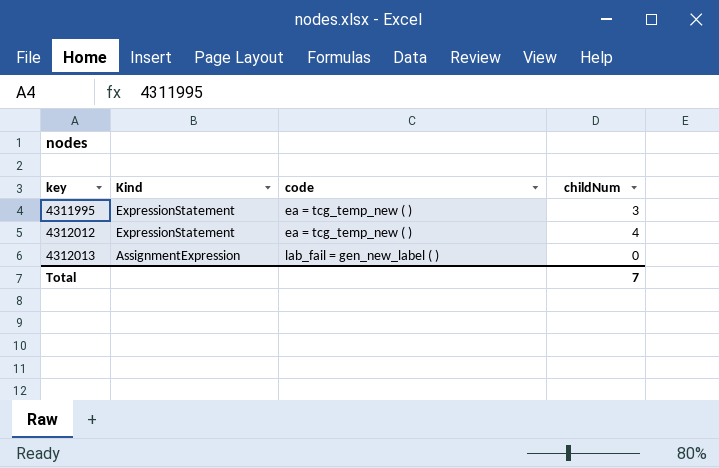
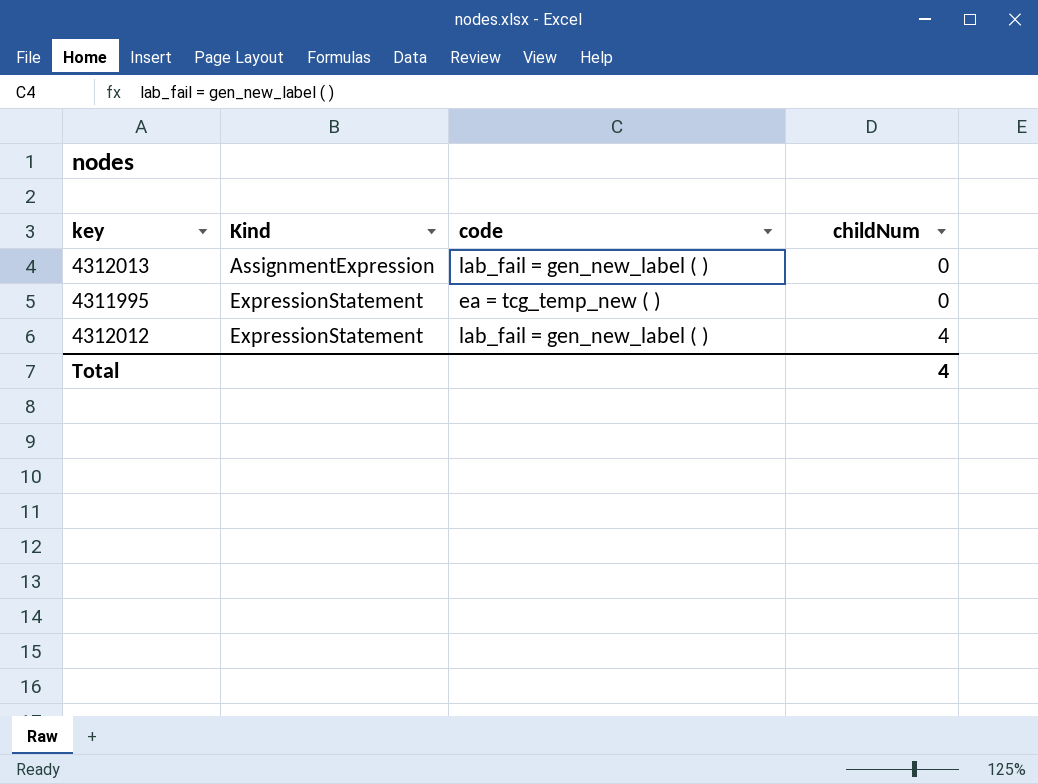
row order: key ascending -> Kind ascending
4311995 | childNum: 3 -> 0
4312012 | code: ea = tcg_temp_new ( ) -> lab_fail = gen_new_label ( )
Total | childNum: 7 -> 4

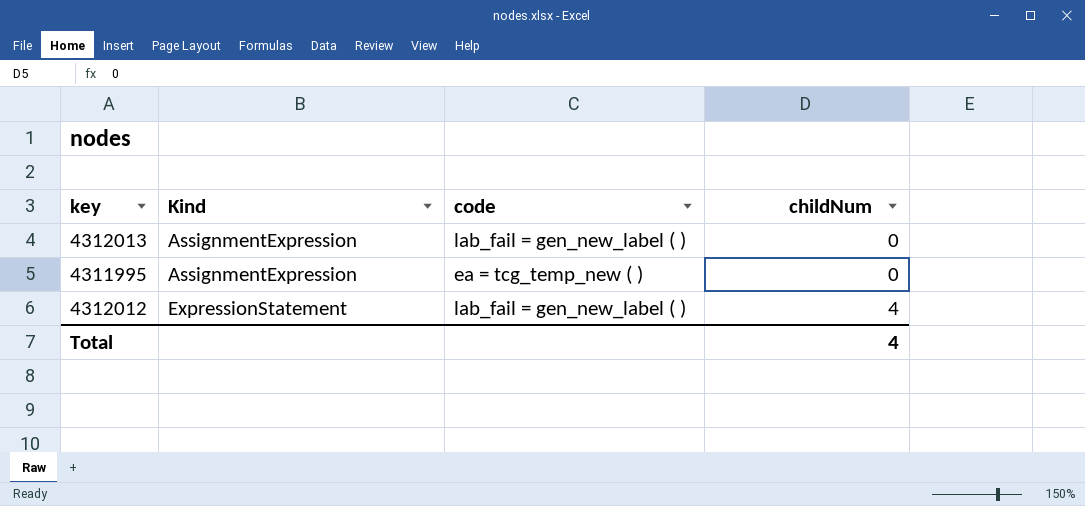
4311995 | Kind: ExpressionStatement -> AssignmentExpression

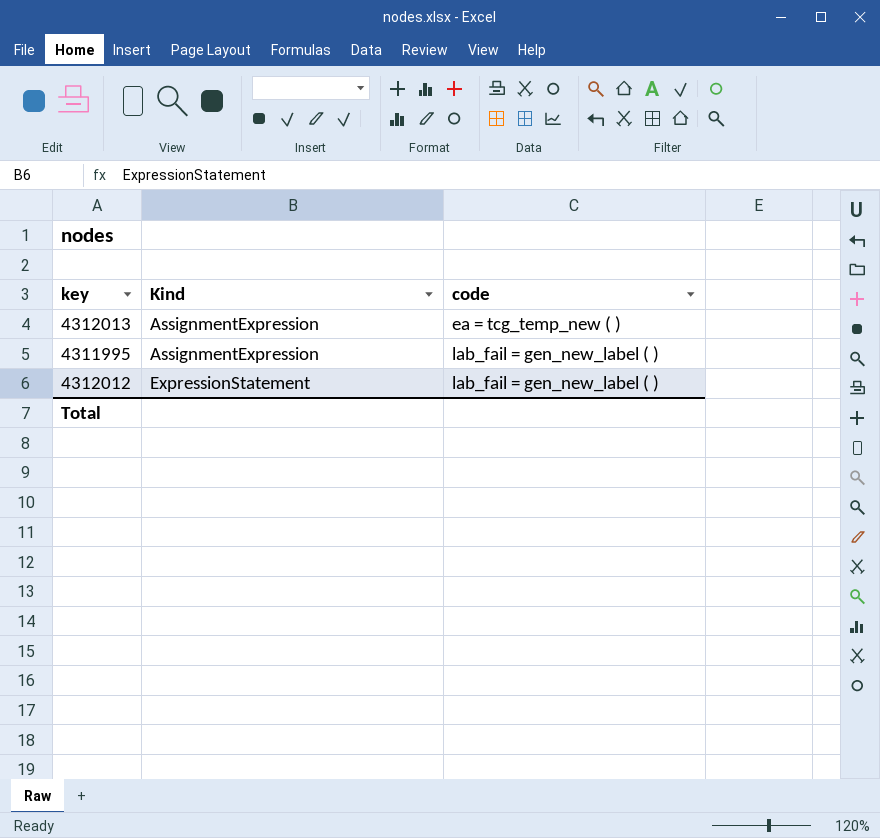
column childNum | position: 4 -> none
4312013 | code: lab_fail = gen_new_label ( ) -> ea = tcg_temp_new ( )
4311995 | code: ea = tcg_temp_new ( ) -> lab_fail = gen_new_label ( )

